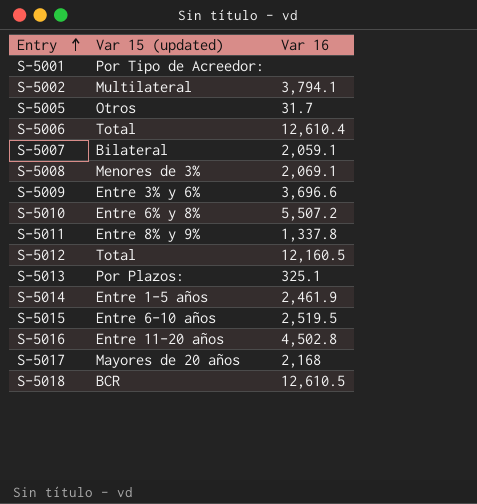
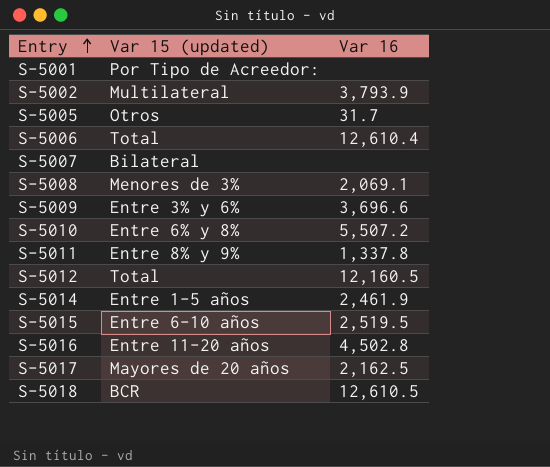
row S-5013: Por Plazos: | 325.1 -> none
S-5002 | Var 16: 3,794.1 -> 3,793.9
S-5007 | Var 16: 2,059.1 -> none
S-5017 | Var 16: 2,168 -> 2,162.5

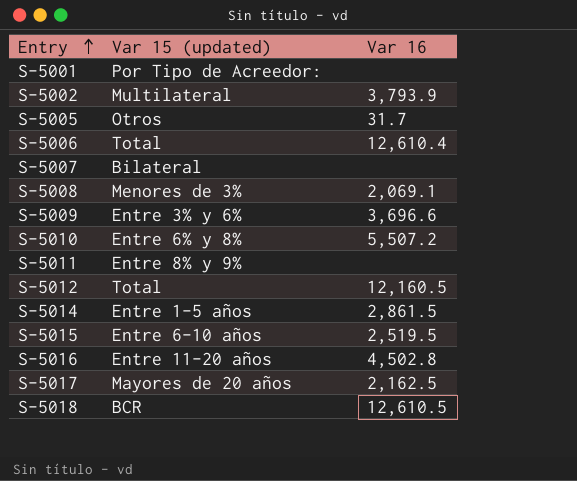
S-5011 | Var 16: 1,337.8 -> none
S-5014 | Var 16: 2,461.9 -> 2,861.5

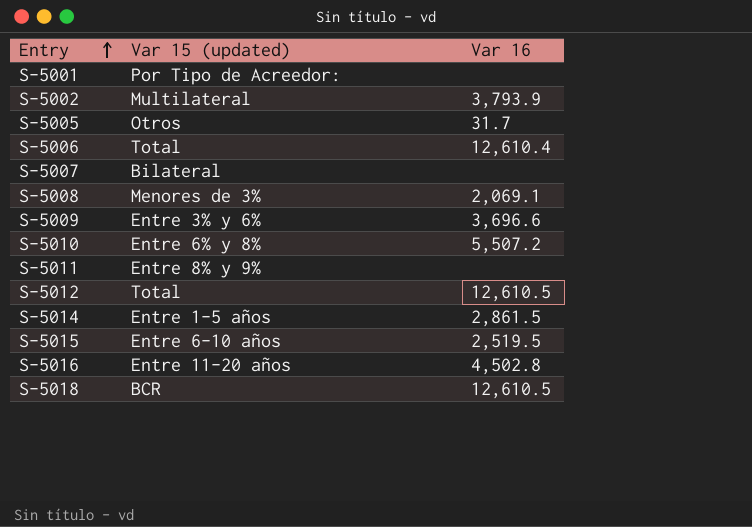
row S-5017: Mayores de 20 años | 2,162.5 -> none
S-5012 | Var 16: 12,160.5 -> 12,610.5

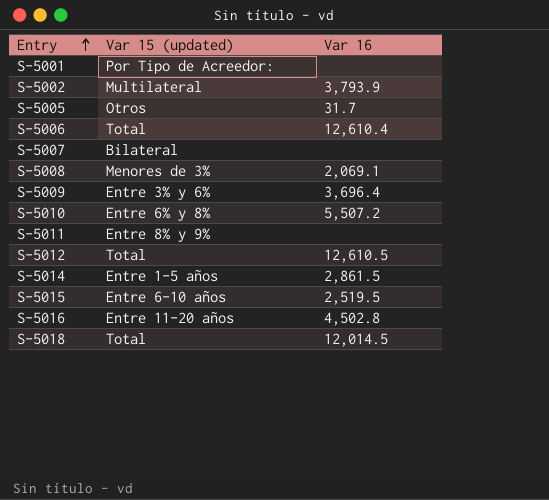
S-5009 | Var 16: 3,696.6 -> 3,696.4
S-5018 | Var 15 (updated): BCR -> Total
S-5018 | Var 16: 12,610.5 -> 12,014.5

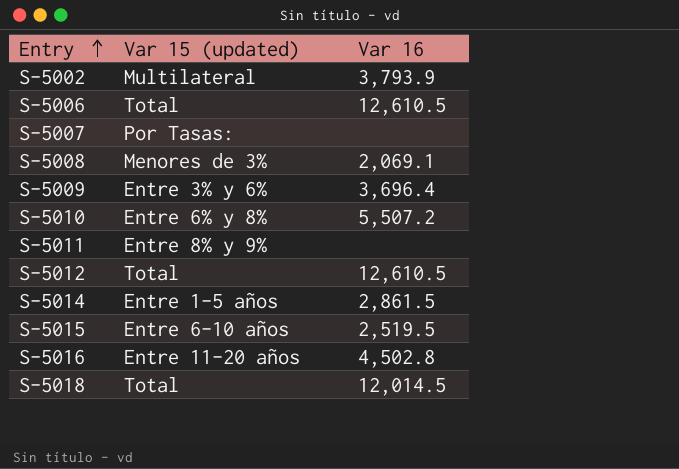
row S-5001: Por Tipo de Acreedor: | none -> none
row S-5005: Otros | 31.7 -> none
S-5006 | Var 16: 12,610.4 -> 12,610.5
S-5007 | Var 15 (updated): Bilateral -> Por Tasas:

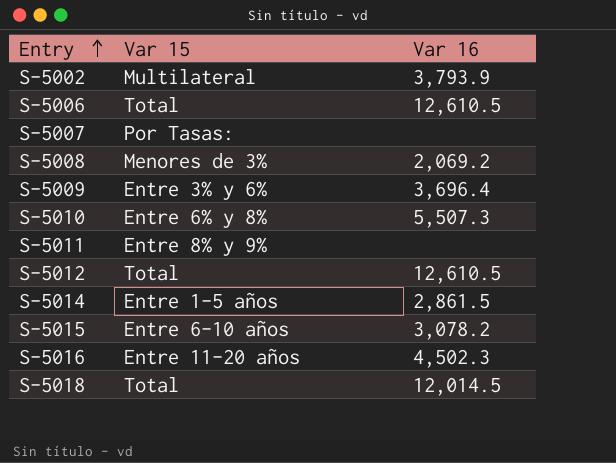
column name: Var 15 (updated) -> Var 15
S-5008 | Var 16: 2,069.1 -> 2,069.2
S-5010 | Var 16: 5,507.2 -> 5,507.3
S-5015 | Var 16: 2,519.5 -> 3,078.2
S-5016 | Var 16: 4,502.8 -> 4,502.3

